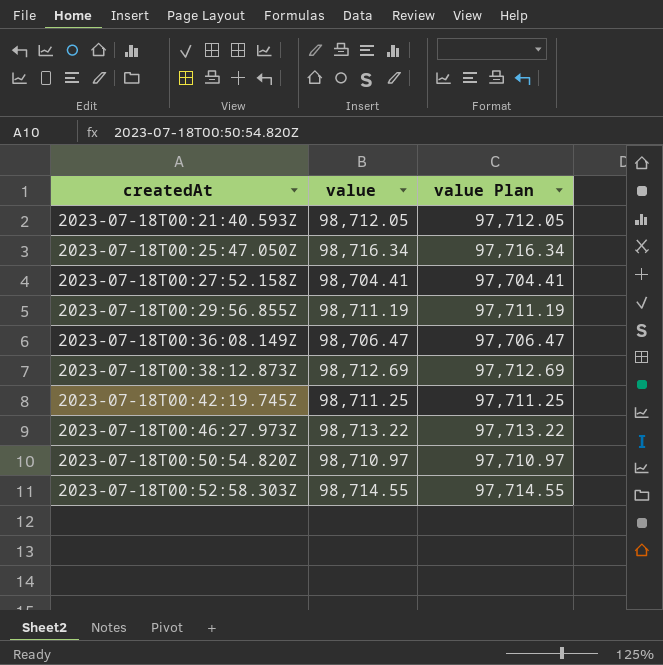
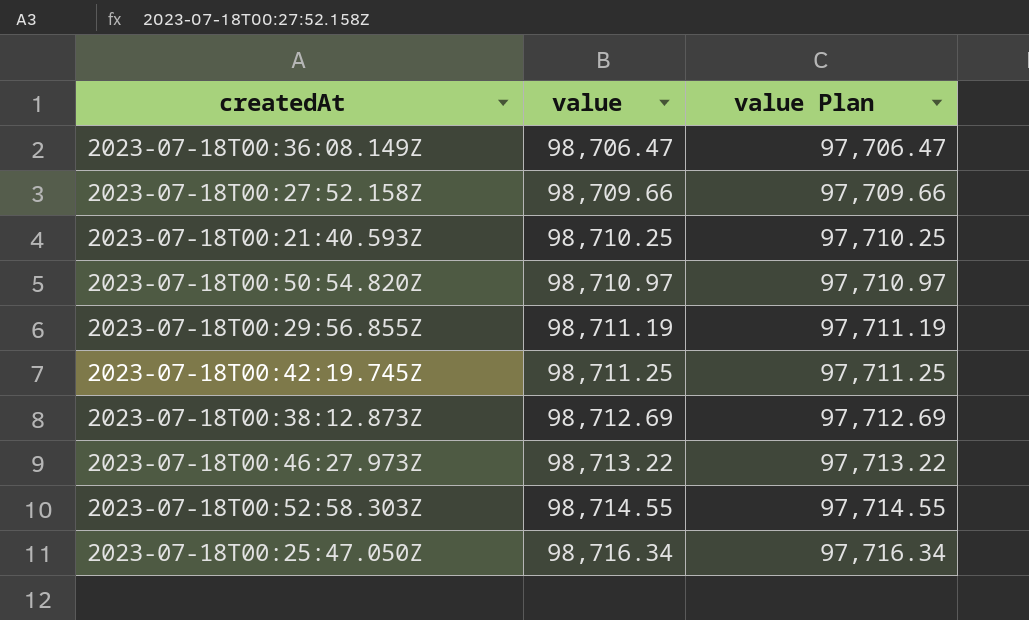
row order: createdAt ascending -> value ascending
2023-07-18T00:27:52.158Z | value: 98,704.41 -> 98,709.66
2023-07-18T00:27:52.158Z | value Plan: 97,704.41 -> 97,709.66
2023-07-18T00:21:40.593Z | value: 98,712.05 -> 98,710.25
2023-07-18T00:21:40.593Z | value Plan: 97,712.05 -> 97,710.25

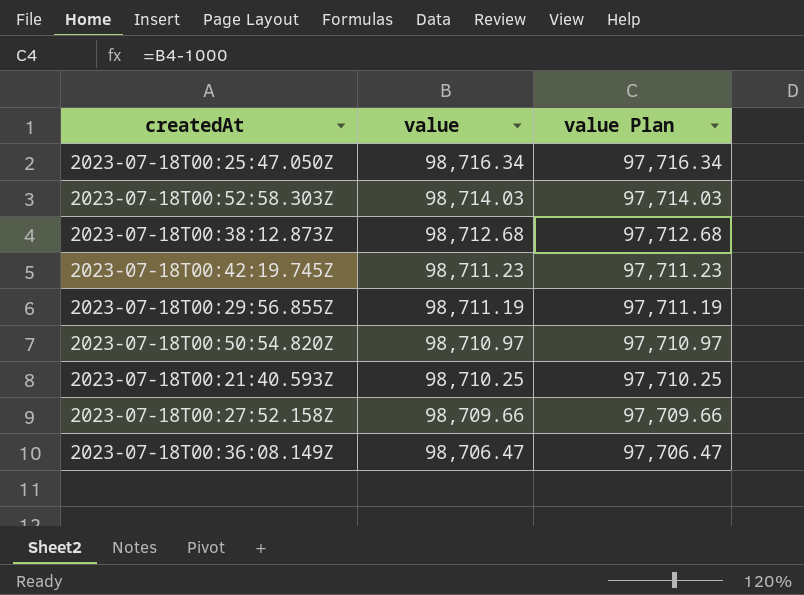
row order: value ascending -> value descending
row 2023-07-18T00:46:27.973Z: 98,713.22 | 97,713.22 -> none
2023-07-18T00:52:58.303Z | value: 98,714.55 -> 98,714.03
2023-07-18T00:52:58.303Z | value Plan: 97,714.55 -> 97,714.03
2023-07-18T00:38:12.873Z | value: 98,712.69 -> 98,712.68
2023-07-18T00:38:12.873Z | value Plan: 97,712.69 -> 97,712.68
2023-07-18T00:42:19.745Z | value: 98,711.25 -> 98,711.23
2023-07-18T00:42:19.745Z | value Plan: 97,711.25 -> 97,711.23

